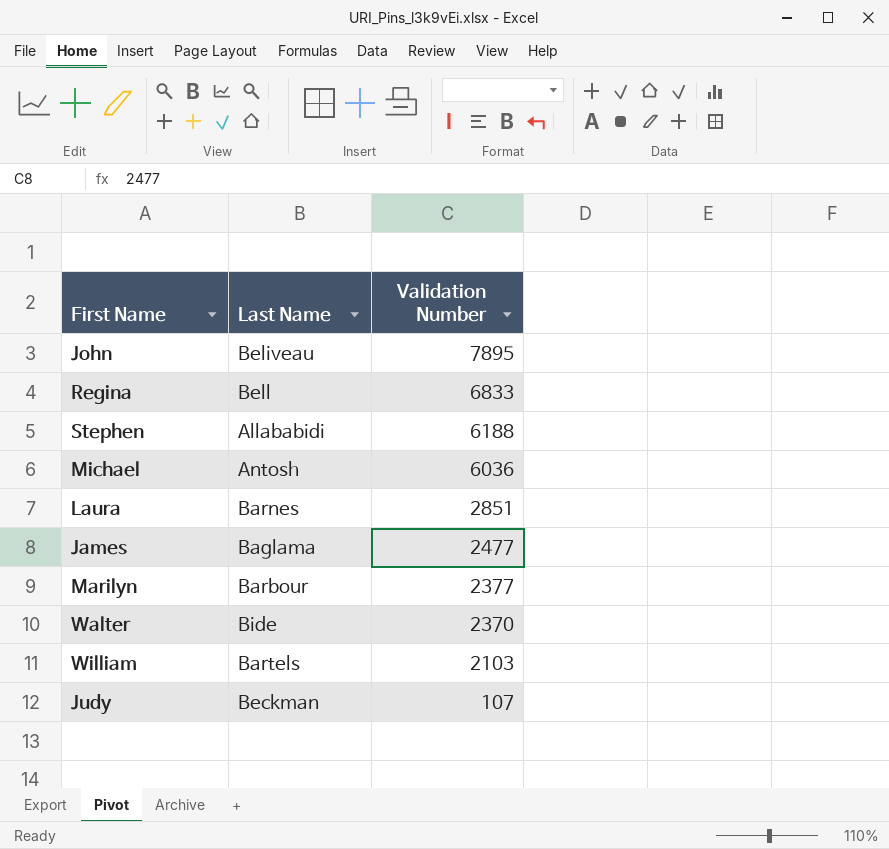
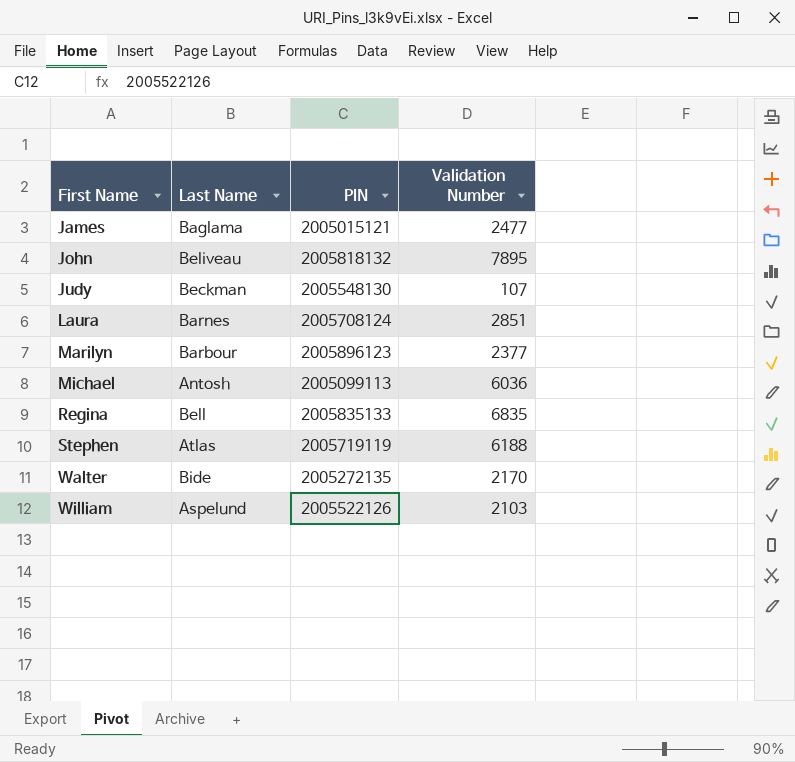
row order: Validation Number descending -> First Name ascending
column PIN | position: none -> 3
Regina | Validation Number: 6833 -> 6835
Stephen | Last Name: Allababidi -> Atlas
Walter | Validation Number: 2370 -> 2170
William | Last Name: Bartels -> Aspelund

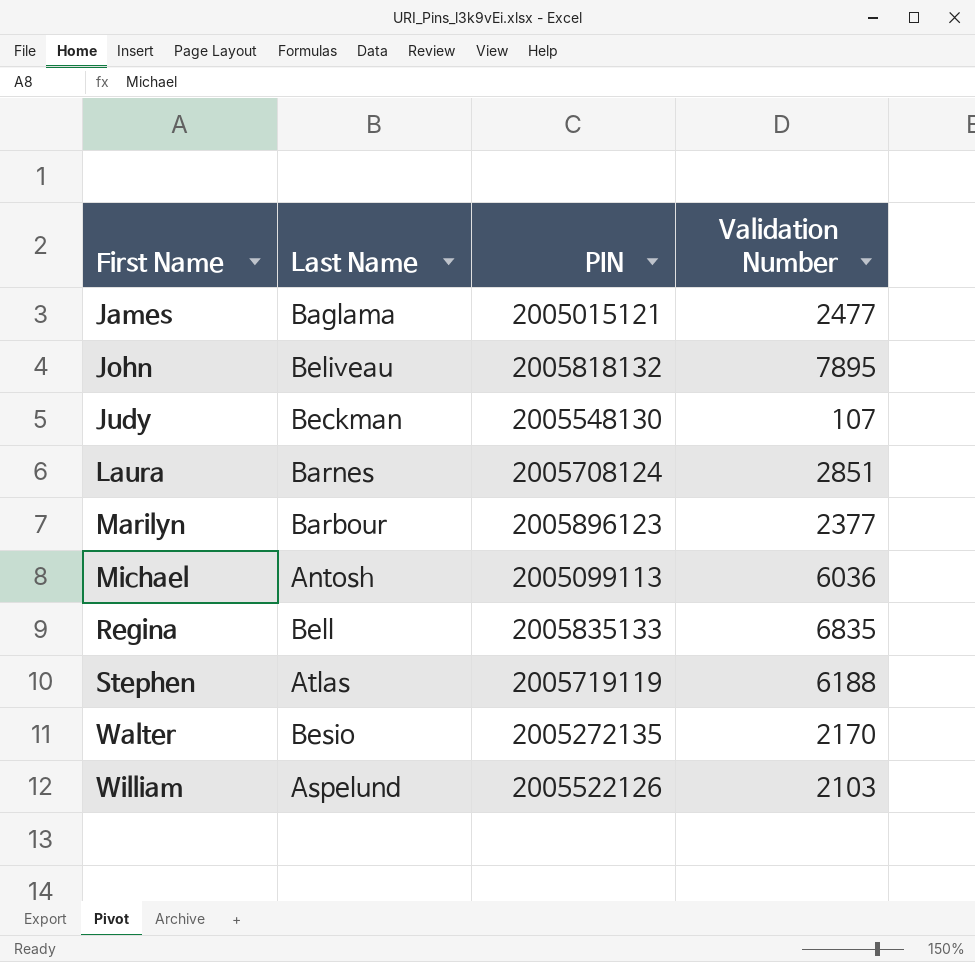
Walter | Last Name: Bide -> Besio

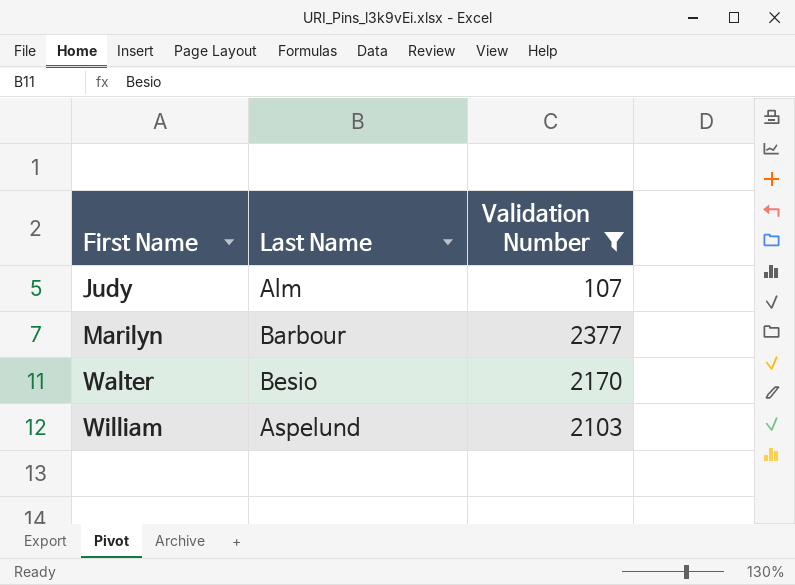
filter: none -> Validation Number <= 2377
column PIN | position: 3 -> none
Judy | Last Name: Beckman -> Alm

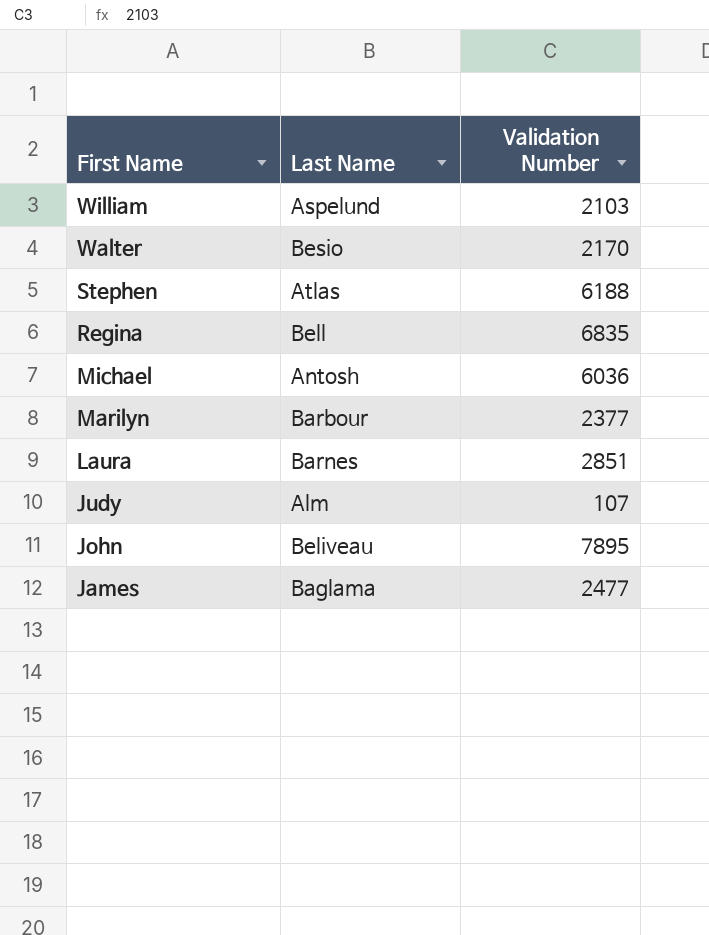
filter: Validation Number <= 2377 -> none
row order: First Name ascending -> First Name descending

